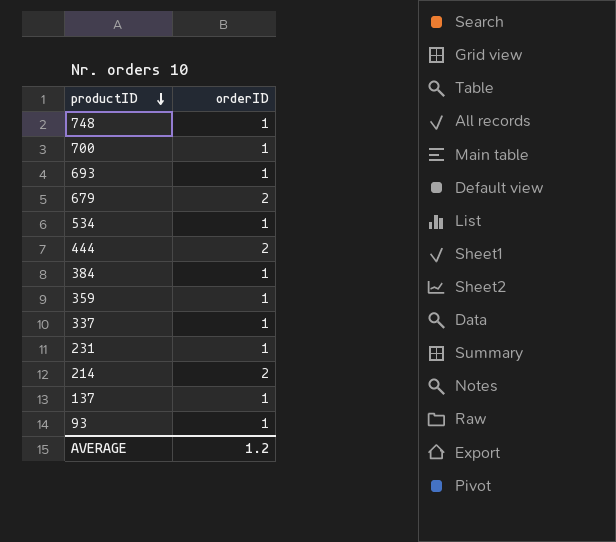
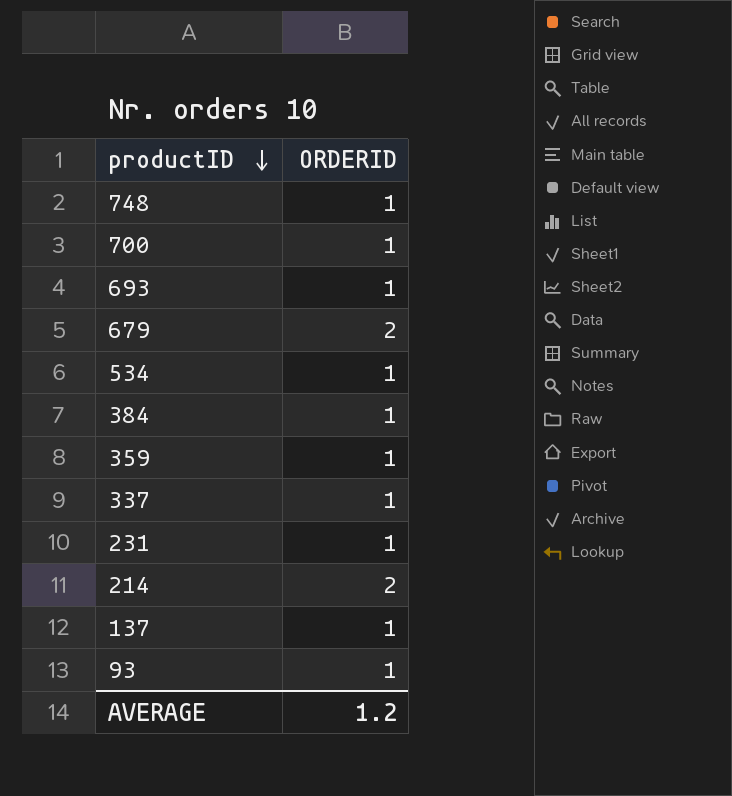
column name: orderID -> ORDERID
row 444: 2 -> none

